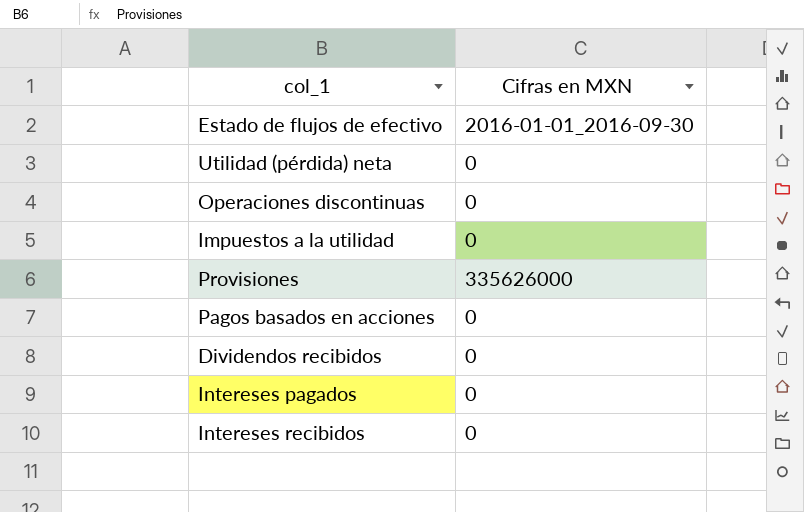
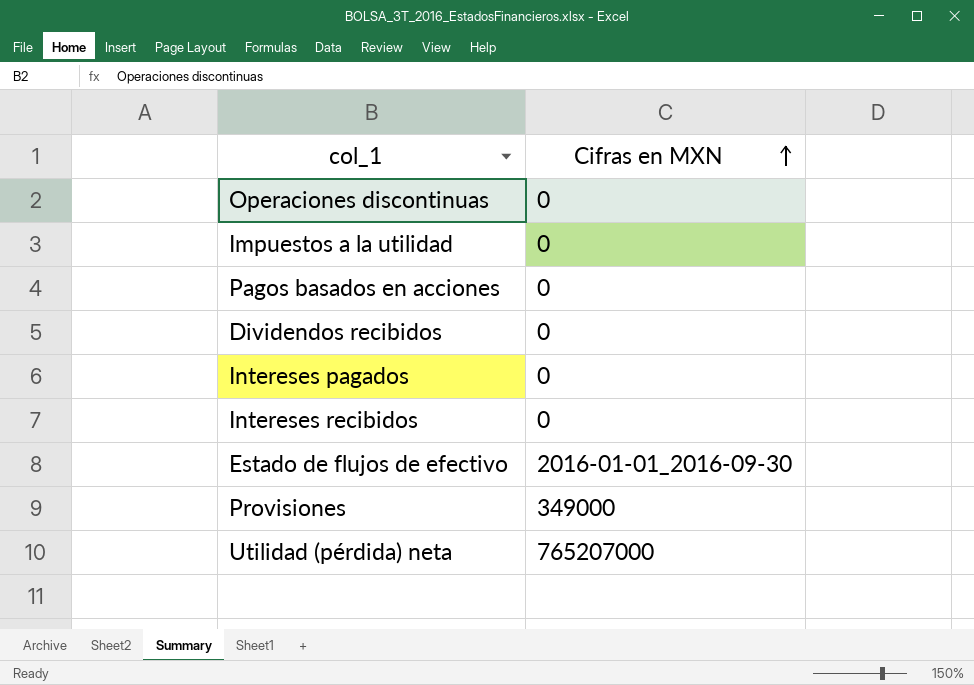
row order: none -> Cifras en MXN ascending
Provisiones | Cifras en MXN: 335626000 -> 349000
Utilidad (pérdida) neta | Cifras en MXN: 0 -> 765207000

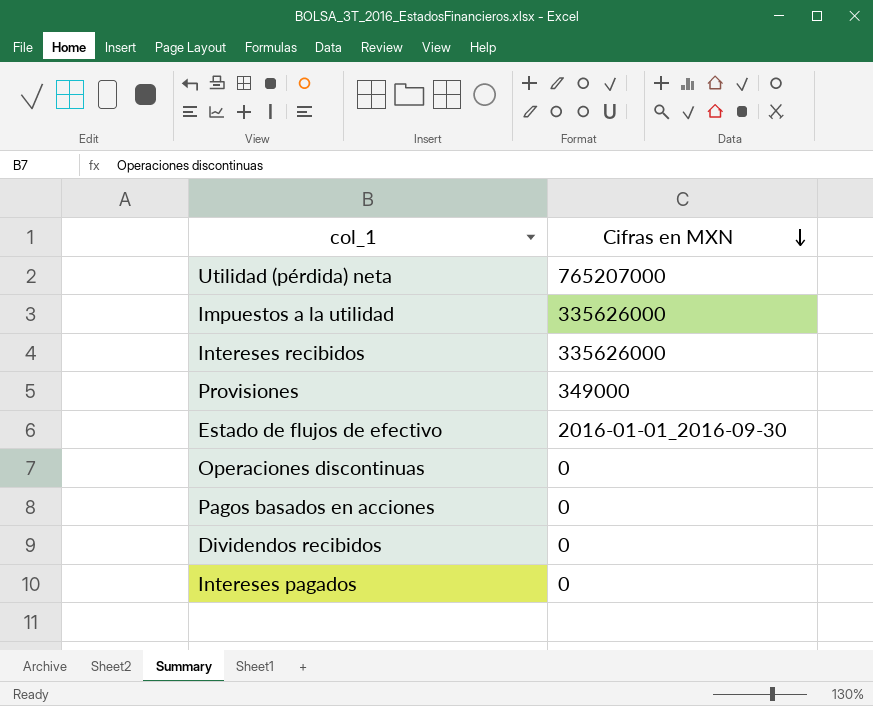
row order: Cifras en MXN ascending -> Cifras en MXN descending
Impuestos a la utilidad | Cifras en MXN: 0 -> 335626000
Intereses recibidos | Cifras en MXN: 0 -> 335626000

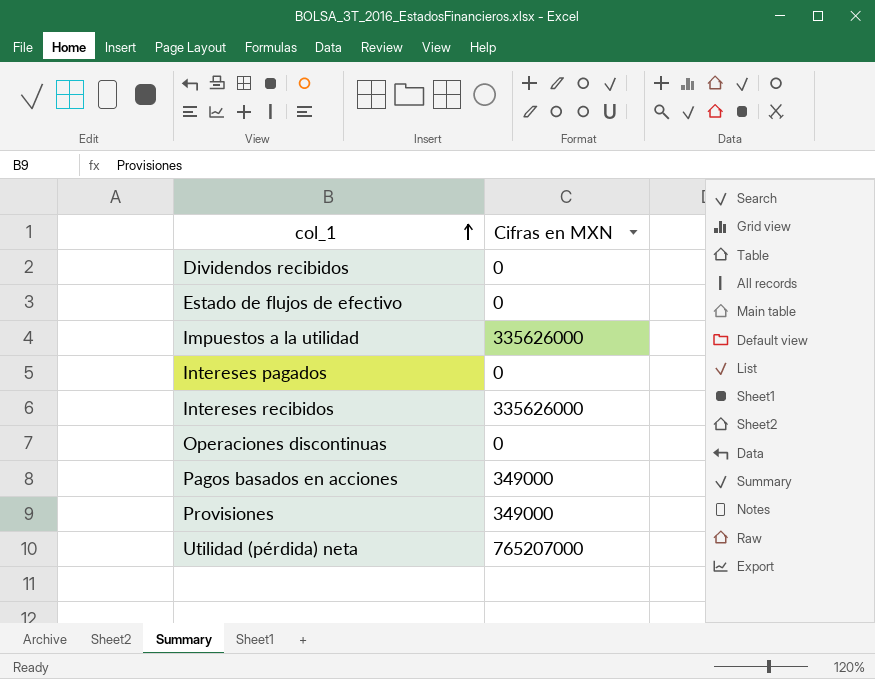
row order: Cifras en MXN descending -> col_1 ascending
Estado de flujos de efectivo | Cifras en MXN: 2016-01-01_2016-09-30 -> 0
Pagos basados en acciones | Cifras en MXN: 0 -> 349000

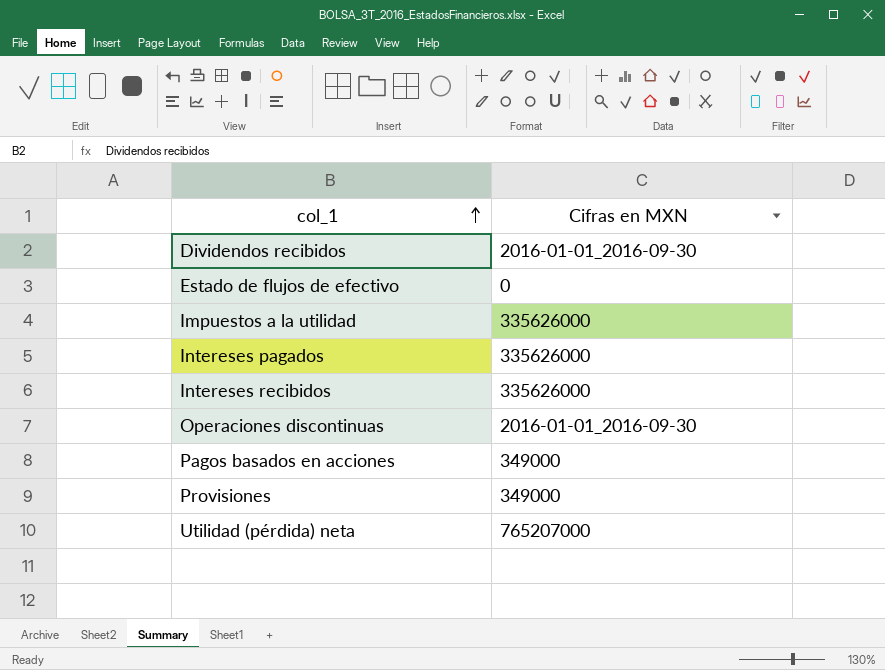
Dividendos recibidos | Cifras en MXN: 0 -> 2016-01-01_2016-09-30
Intereses pagados | Cifras en MXN: 0 -> 335626000
Operaciones discontinuas | Cifras en MXN: 0 -> 2016-01-01_2016-09-30

